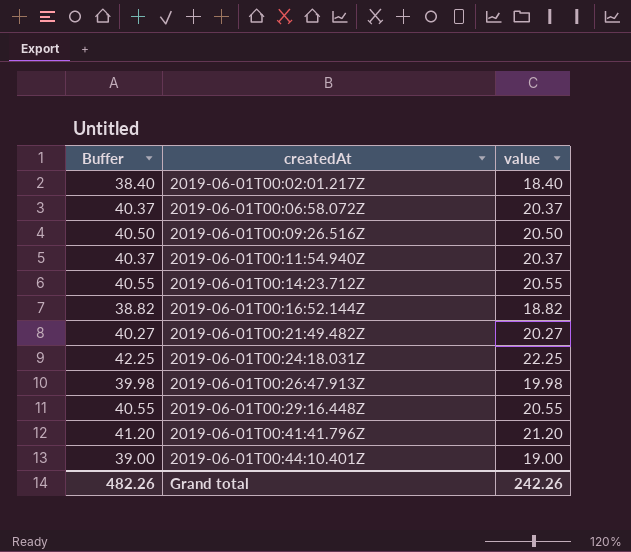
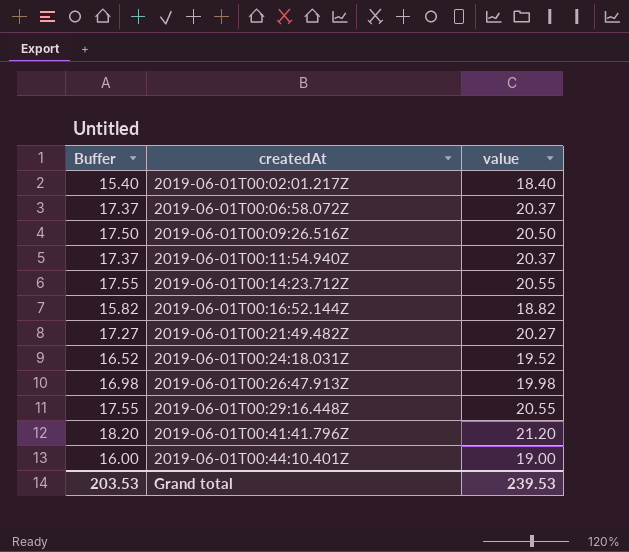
column Buffer | formula: [value] + 20 -> [value] - 3
2019-06-01T00:24:18.031Z | value: 22.25 -> 19.52
Grand total | Buffer: 482.26 -> 203.53
Grand total | value: 242.26 -> 239.53

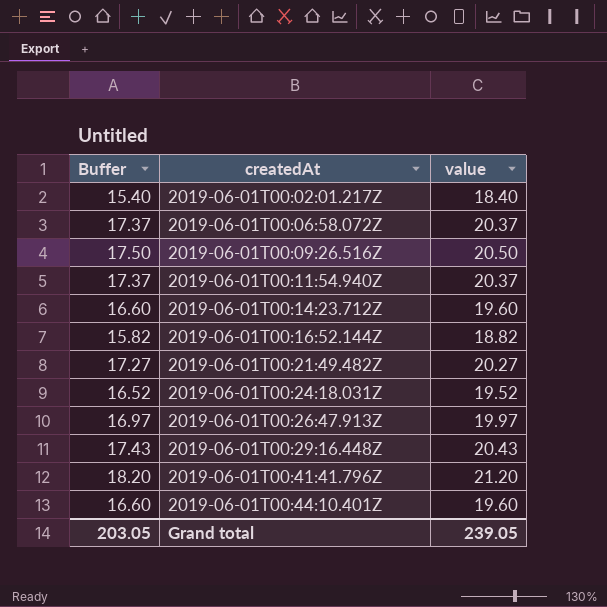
2019-06-01T00:14:23.712Z | Buffer: 17.55 -> 16.60
2019-06-01T00:14:23.712Z | value: 20.55 -> 19.60
2019-06-01T00:26:47.913Z | Buffer: 16.98 -> 16.97
2019-06-01T00:26:47.913Z | value: 19.98 -> 19.97
2019-06-01T00:29:16.448Z | Buffer: 17.55 -> 17.43
2019-06-01T00:29:16.448Z | value: 20.55 -> 20.43
2019-06-01T00:44:10.401Z | Buffer: 16.00 -> 16.60
2019-06-01T00:44:10.401Z | value: 19.00 -> 19.60
Grand total | Buffer: 203.53 -> 203.05
Grand total | value: 239.53 -> 239.05

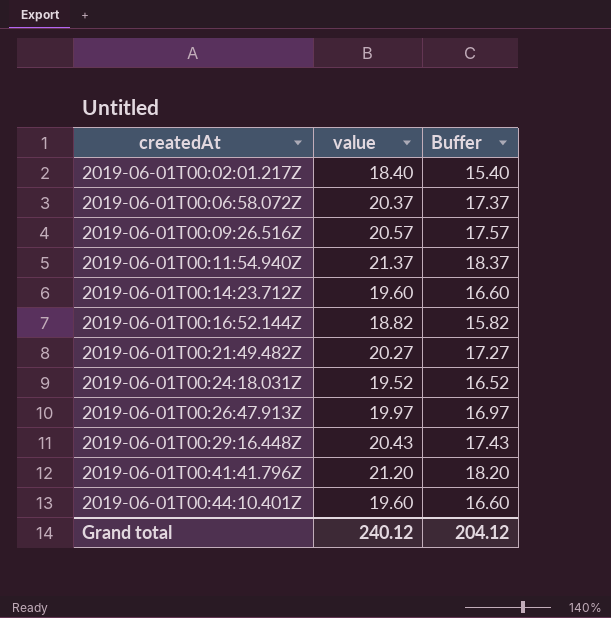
column Buffer | position: 1 -> 3
2019-06-01T00:09:26.516Z | value: 20.50 -> 20.57
2019-06-01T00:09:26.516Z | Buffer: 17.50 -> 17.57
2019-06-01T00:11:54.940Z | value: 20.37 -> 21.37
2019-06-01T00:11:54.940Z | Buffer: 17.37 -> 18.37
Grand total | value: 239.05 -> 240.12
Grand total | Buffer: 203.05 -> 204.12

